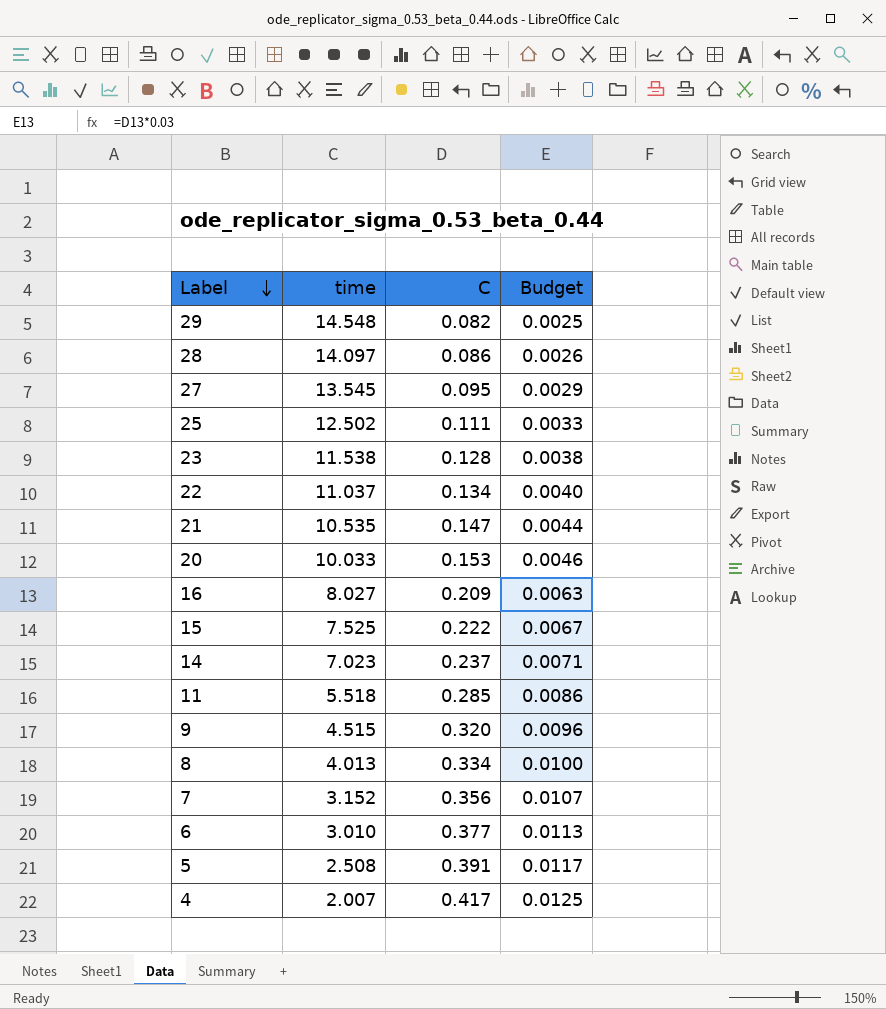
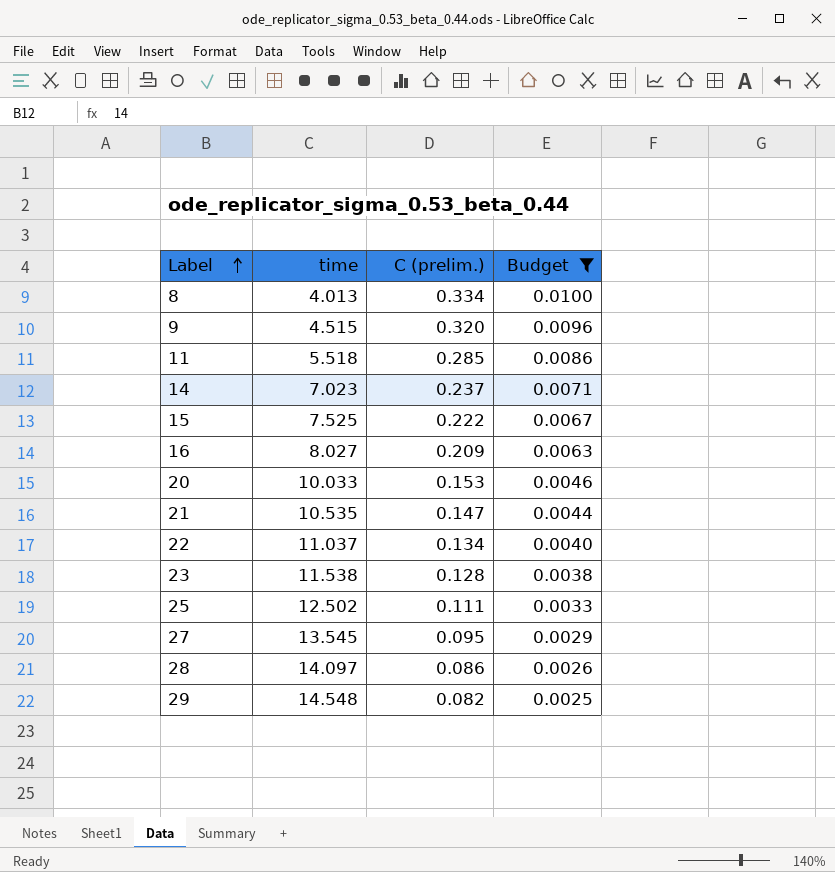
filter: none -> Budget <= 0.0100
row order: Label descending -> Label ascending
column name: C -> C (prelim.)

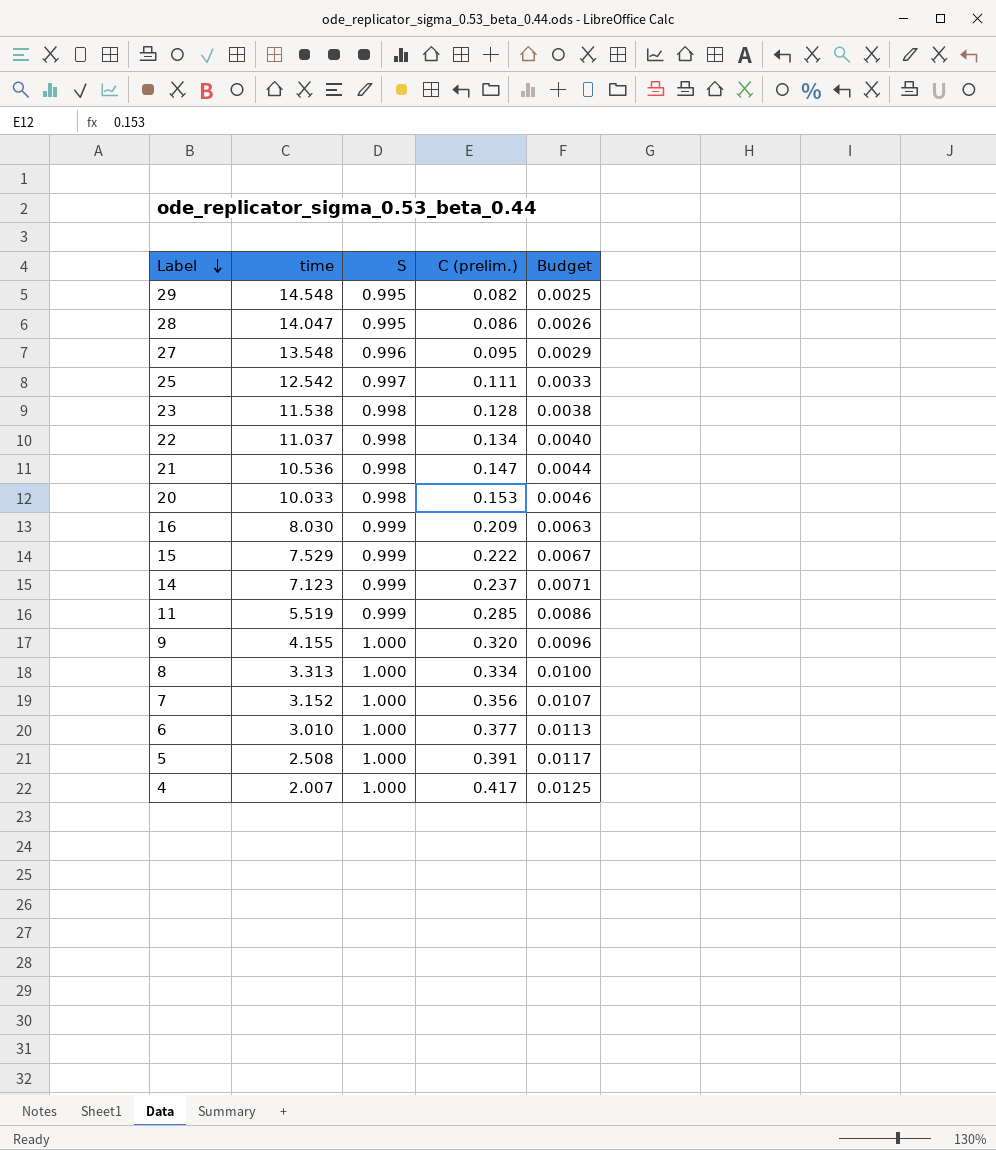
filter: Budget <= 0.0100 -> none
row order: Label ascending -> Label descending
column S | position: none -> 3
28 | time: 14.097 -> 14.047
27 | time: 13.545 -> 13.548
25 | time: 12.502 -> 12.542
21 | time: 10.535 -> 10.536
16 | time: 8.027 -> 8.030
15 | time: 7.525 -> 7.529
14 | time: 7.023 -> 7.123
11 | time: 5.518 -> 5.519
9 | time: 4.515 -> 4.155
8 | time: 4.013 -> 3.313

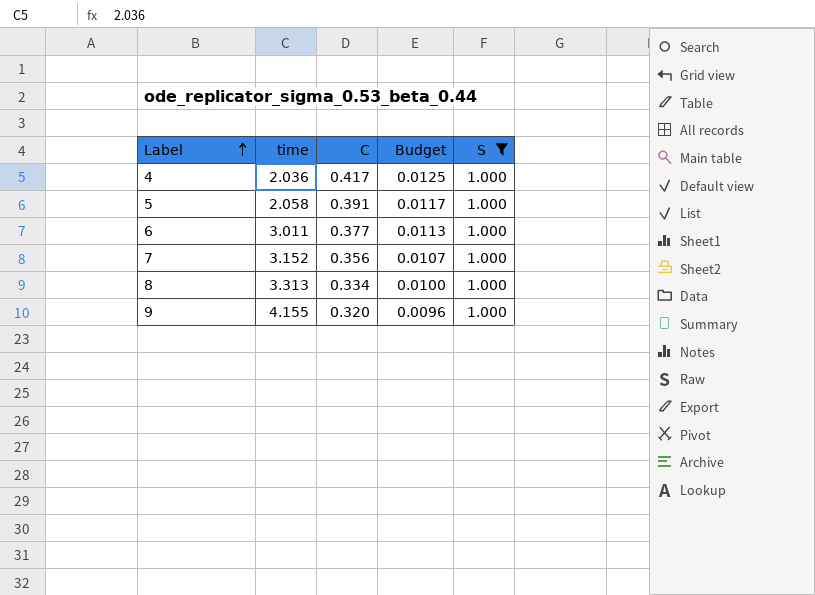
filter: none -> S = 1.000
row order: Label descending -> Label ascending
column name: C (prelim.) -> C
column S | position: 3 -> 5
4 | time: 2.007 -> 2.036
5 | time: 2.508 -> 2.058
6 | time: 3.010 -> 3.011

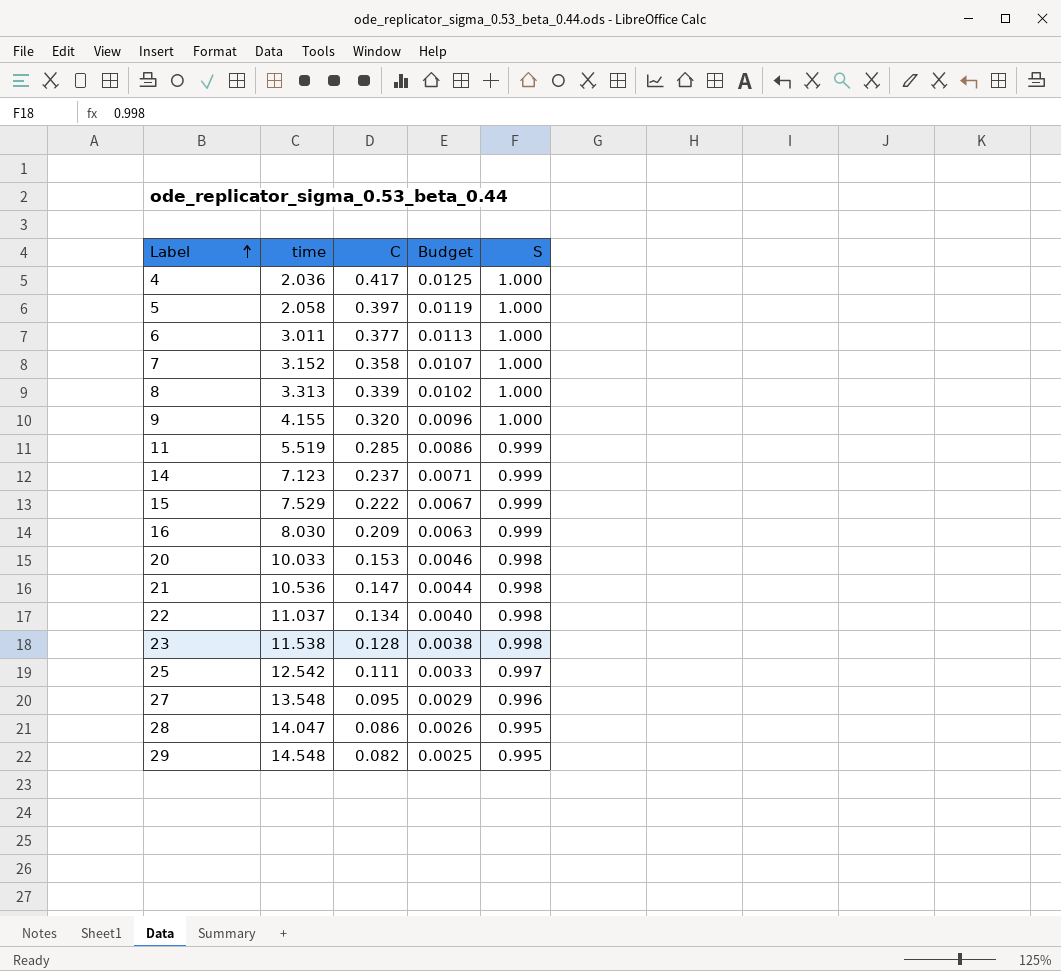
filter: S = 1.000 -> none
5 | C: 0.391 -> 0.397
5 | Budget: 0.0117 -> 0.0119
7 | C: 0.356 -> 0.358
8 | C: 0.334 -> 0.339
8 | Budget: 0.0100 -> 0.0102

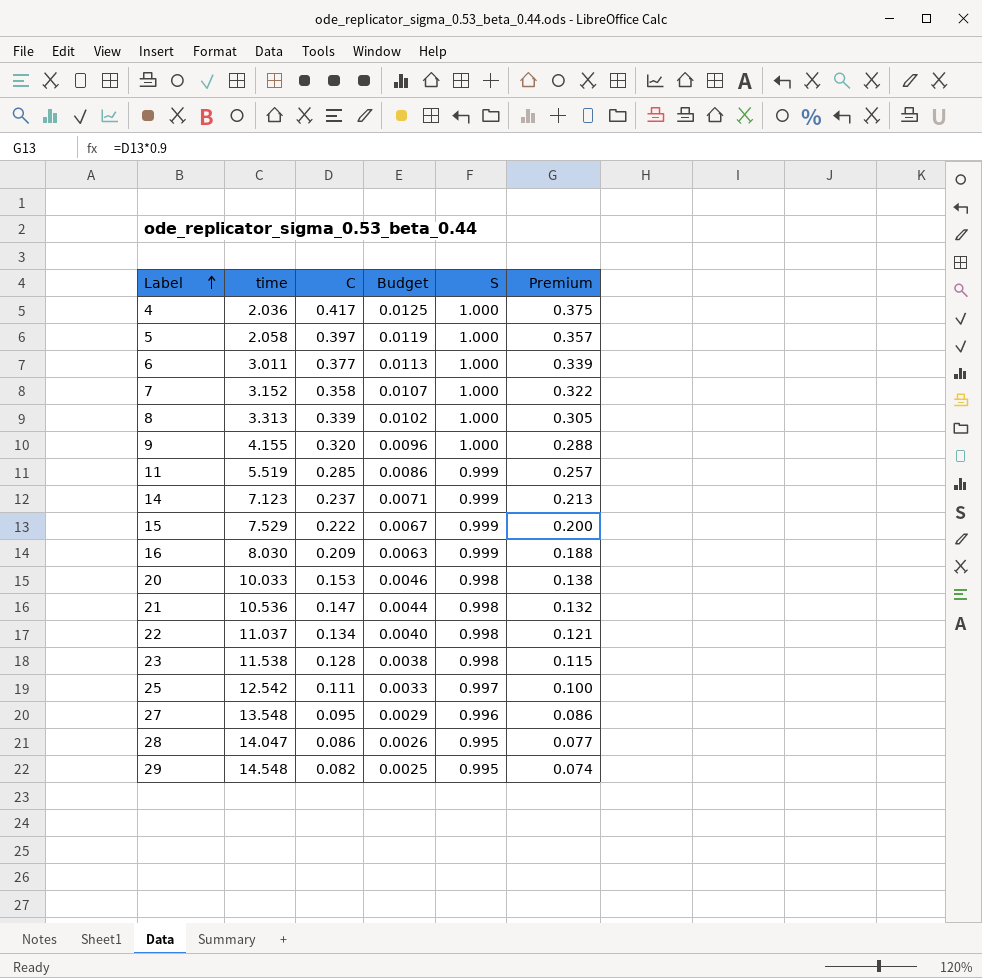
column Premium | formula: none -> [C] * 0.9

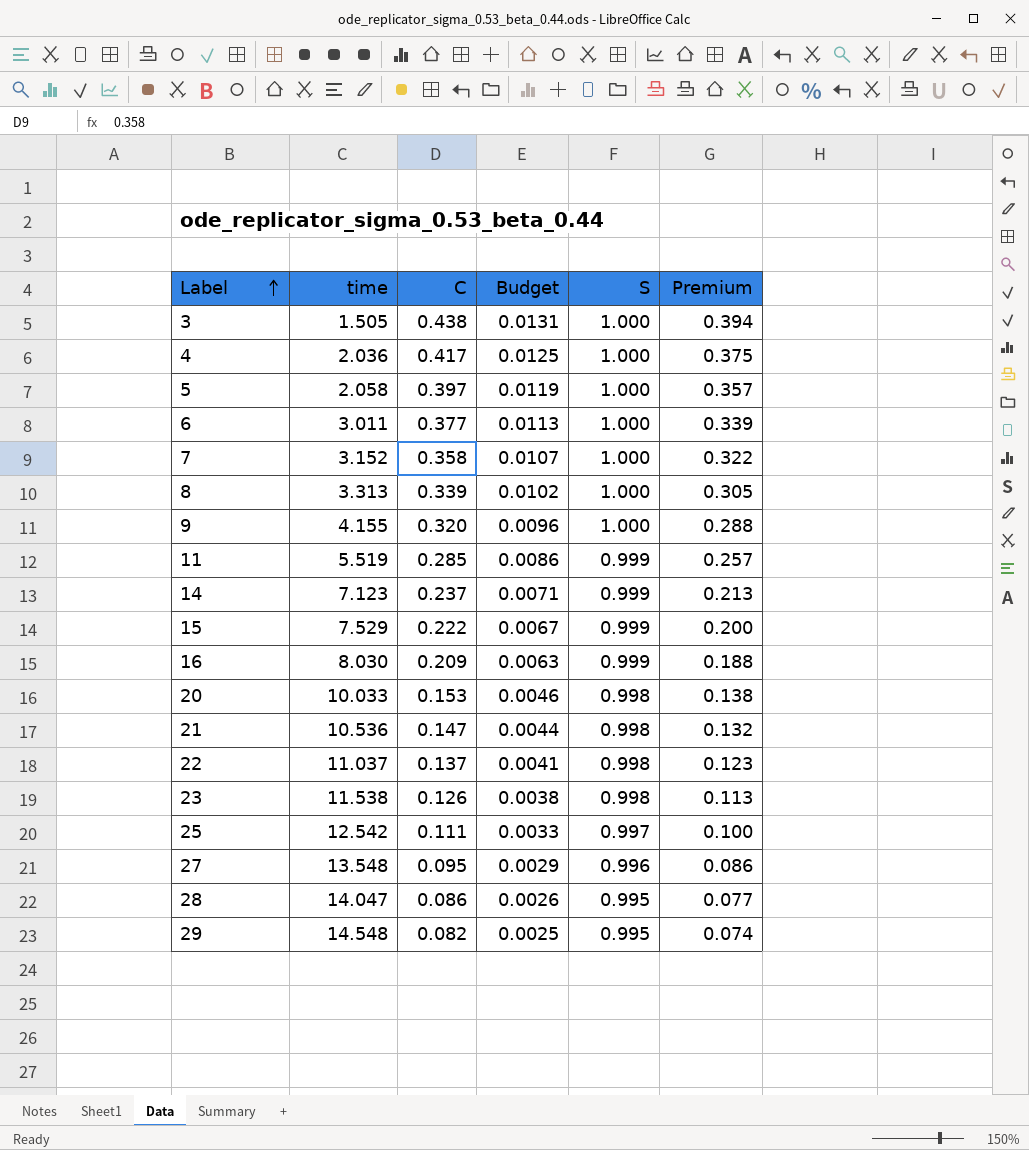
row 3: none -> 1.505 | 0.438 | 0.0131 | 1.000 | 0.394
22 | C: 0.134 -> 0.137
22 | Budget: 0.0040 -> 0.0041
22 | Premium: 0.121 -> 0.123
23 | C: 0.128 -> 0.126
23 | Premium: 0.115 -> 0.113

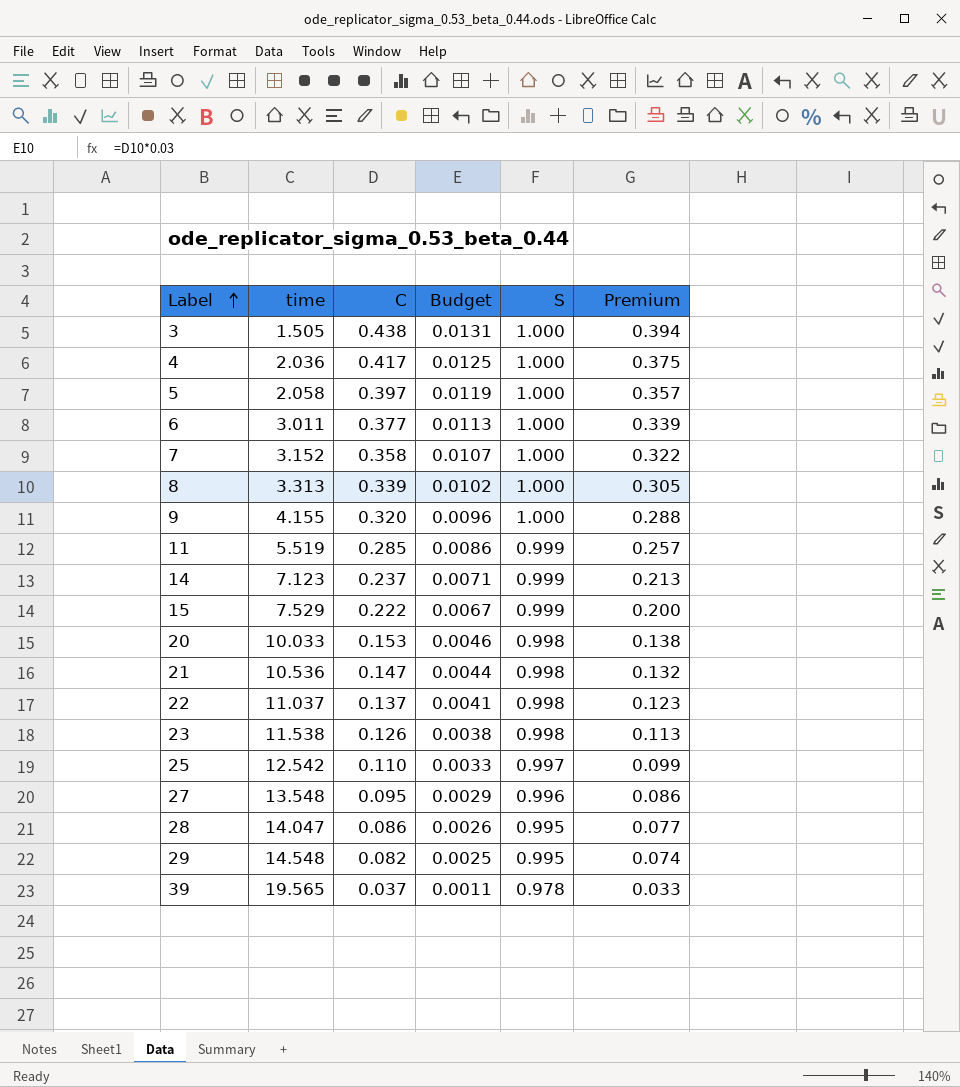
row 16: 8.030 | 0.209 | 0.0063 | 0.999 | 0.188 -> none
25 | C: 0.111 -> 0.110
25 | Premium: 0.100 -> 0.099
row 39: none -> 19.565 | 0.037 | 0.0011 | 0.978 | 0.033

